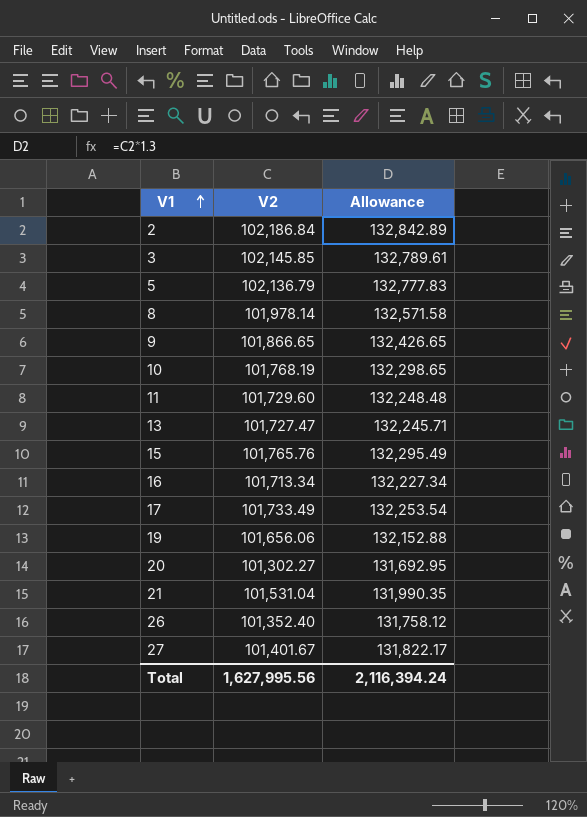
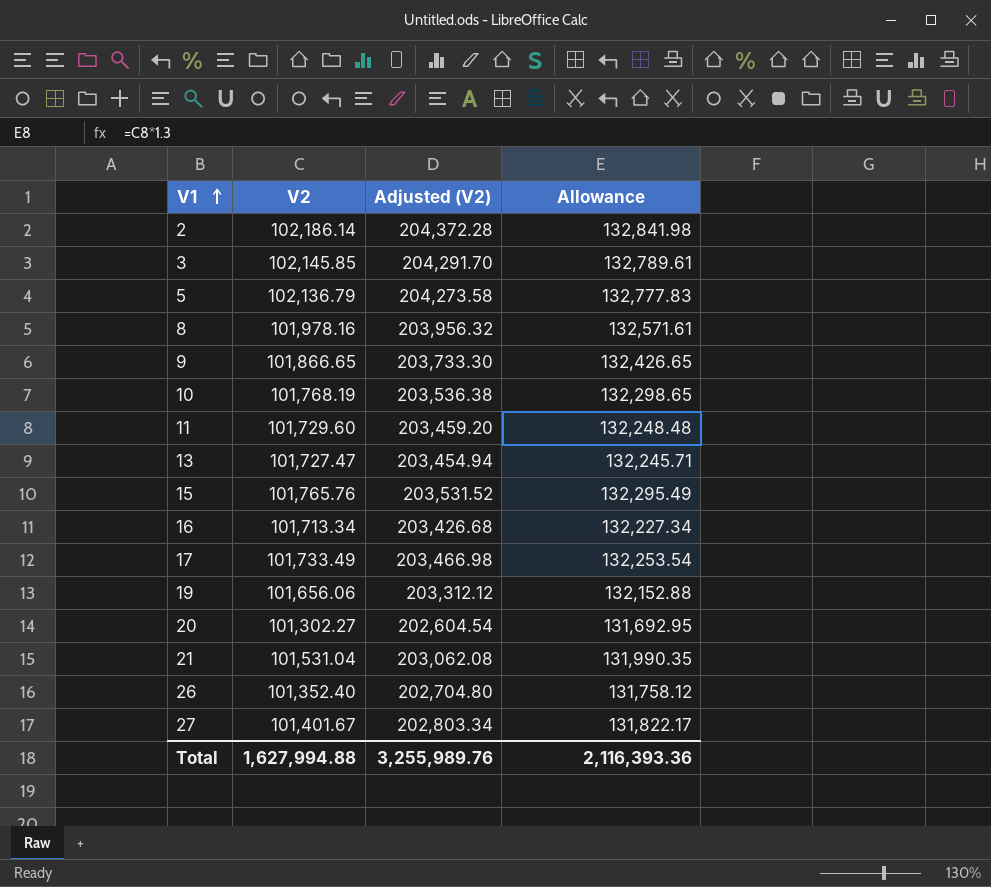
column Adjusted (V2) | formula: none -> [V2] * 2
2 | V2: 102,186.84 -> 102,186.14
2 | Allowance: 132,842.89 -> 132,841.98
8 | V2: 101,978.14 -> 101,978.16
8 | Allowance: 132,571.58 -> 132,571.61
Total | V2: 1,627,995.56 -> 1,627,994.88
Total | Allowance: 2,116,394.24 -> 2,116,393.36

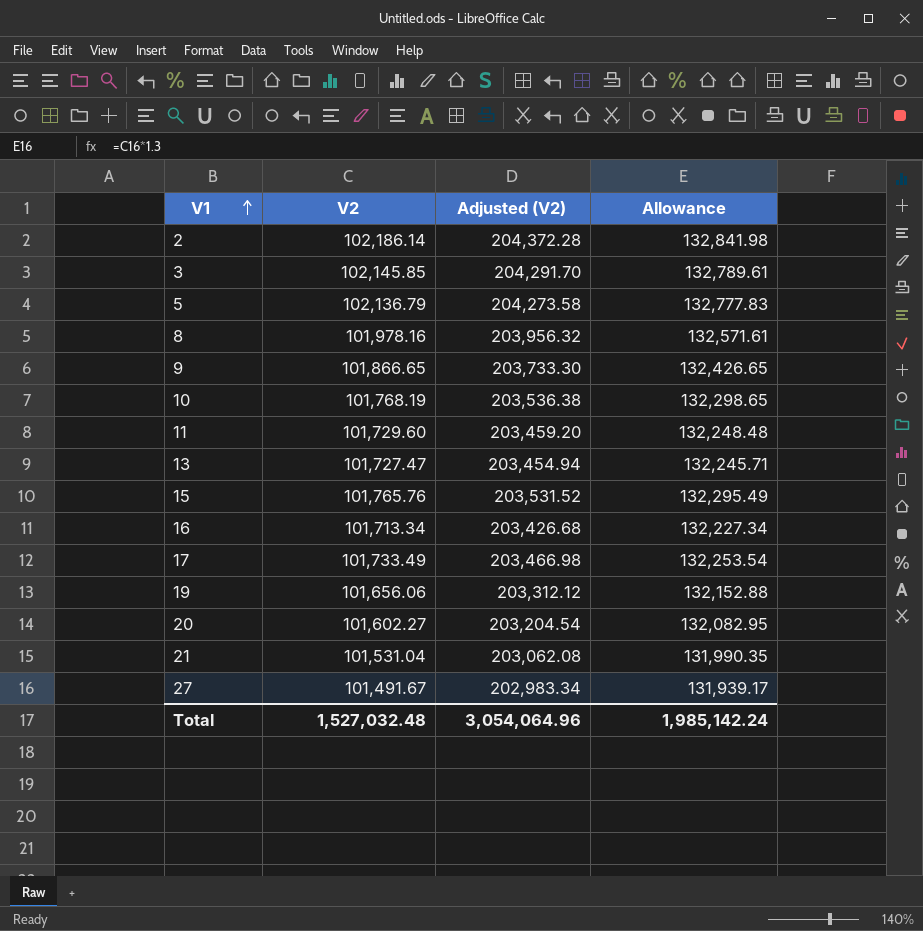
row 26: 101,352.40 | 202,704.80 | 131,758.12 -> none
20 | V2: 101,302.27 -> 101,602.27
20 | Adjusted (V2): 202,604.54 -> 203,204.54
20 | Allowance: 131,692.95 -> 132,082.95
27 | V2: 101,401.67 -> 101,491.67
27 | Adjusted (V2): 202,803.34 -> 202,983.34
27 | Allowance: 131,822.17 -> 131,939.17
Total | V2: 1,627,994.88 -> 1,527,032.48
Total | Adjusted (V2): 3,255,989.76 -> 3,054,064.96
Total | Allowance: 2,116,393.36 -> 1,985,142.24

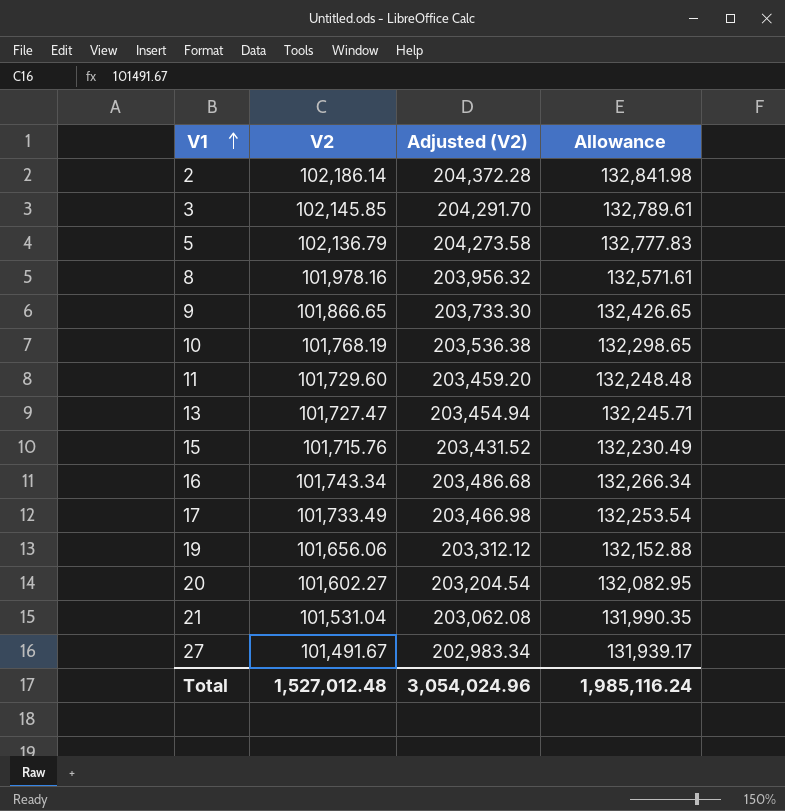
15 | V2: 101,765.76 -> 101,715.76
15 | Adjusted (V2): 203,531.52 -> 203,431.52
15 | Allowance: 132,295.49 -> 132,230.49
16 | V2: 101,713.34 -> 101,743.34
16 | Adjusted (V2): 203,426.68 -> 203,486.68
16 | Allowance: 132,227.34 -> 132,266.34
Total | V2: 1,527,032.48 -> 1,527,012.48
Total | Adjusted (V2): 3,054,064.96 -> 3,054,024.96
Total | Allowance: 1,985,142.24 -> 1,985,116.24

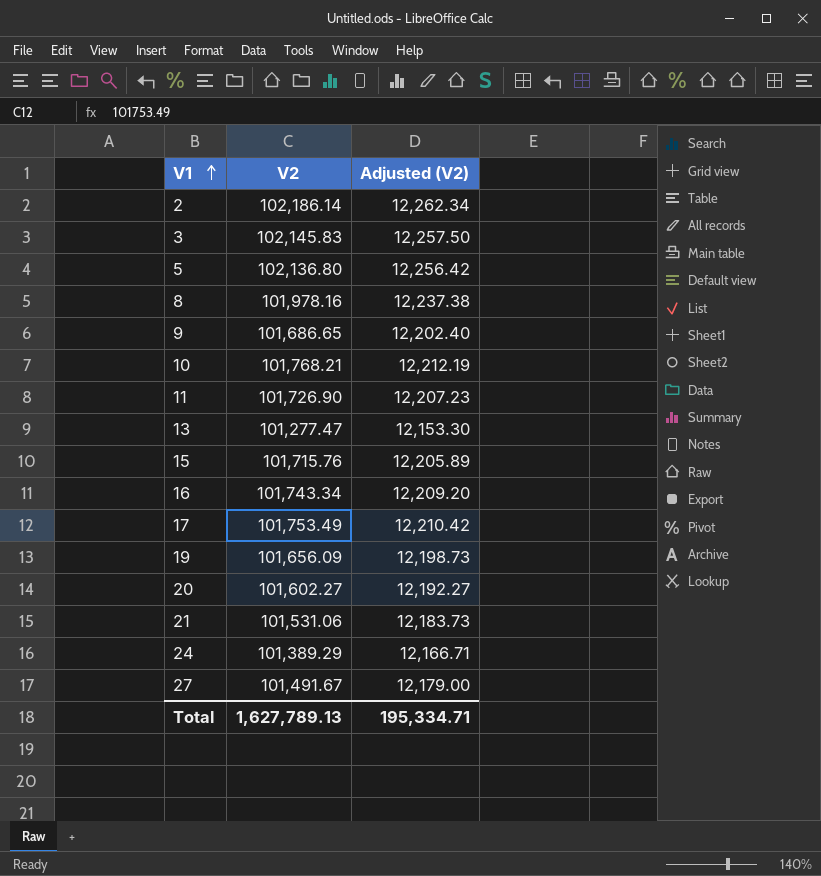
column Allowance | formula: [V2] * 1.3 -> none
column Adjusted (V2) | formula: [V2] * 2 -> [V2] * 0.12
3 | V2: 102,145.85 -> 102,145.83
5 | V2: 102,136.79 -> 102,136.80
9 | V2: 101,866.65 -> 101,686.65
10 | V2: 101,768.19 -> 101,768.21
11 | V2: 101,729.60 -> 101,726.90
13 | V2: 101,727.47 -> 101,277.47
17 | V2: 101,733.49 -> 101,753.49
19 | V2: 101,656.06 -> 101,656.09
21 | V2: 101,531.04 -> 101,531.06
row 24: none -> 101,389.29 | 12,166.71
Total | V2: 1,527,012.48 -> 1,627,789.13
Total | Adjusted (V2): 3,054,024.96 -> 195,334.71

